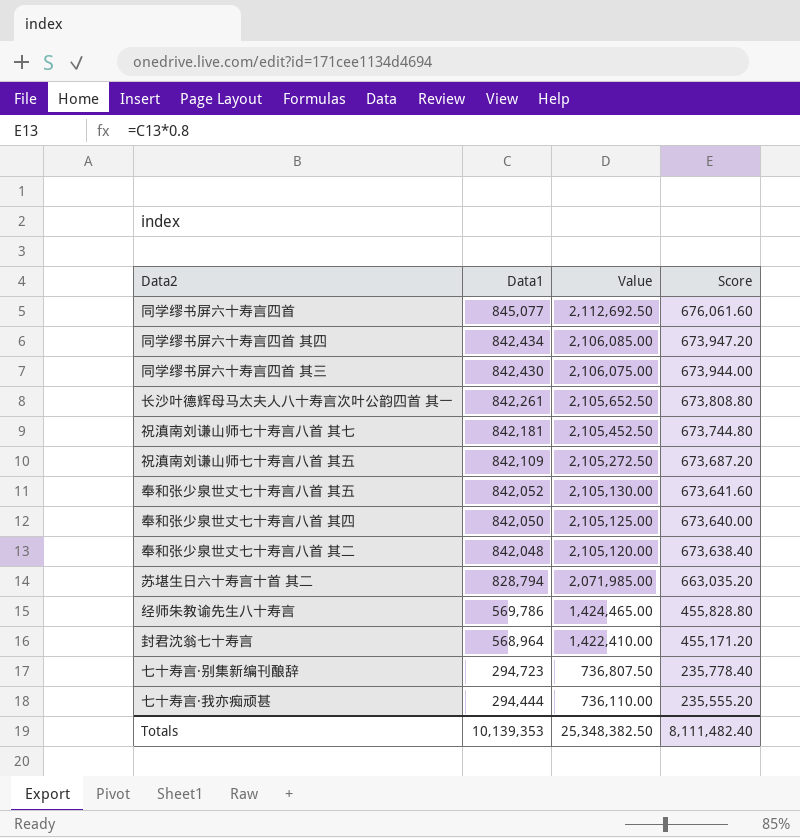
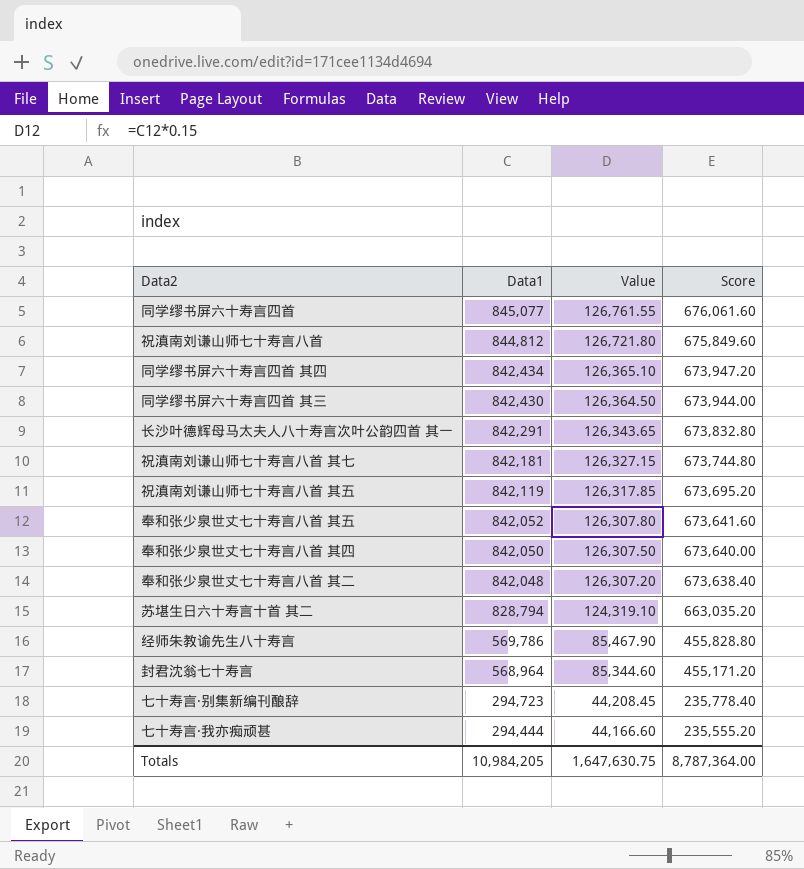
column Value | formula: [Data1] * 2.5 -> [Data1] * 0.15
row 祝滇南刘谦山师七十寿言八首: none -> 844,812 | 126,721.80 | 675,849.60
长沙叶德辉母马太夫人八十寿言次叶公韵四首 其一 | Data1: 842,261 -> 842,291
长沙叶德辉母马太夫人八十寿言次叶公韵四首 其一 | Score: 673,808.80 -> 673,832.80
祝滇南刘谦山师七十寿言八首 其五 | Data1: 842,109 -> 842,119
祝滇南刘谦山师七十寿言八首 其五 | Score: 673,687.20 -> 673,695.20
Totals | Data1: 10,139,353 -> 10,984,205
Totals | Value: 25,348,382.50 -> 1,647,630.75
Totals | Score: 8,111,482.40 -> 8,787,364.00

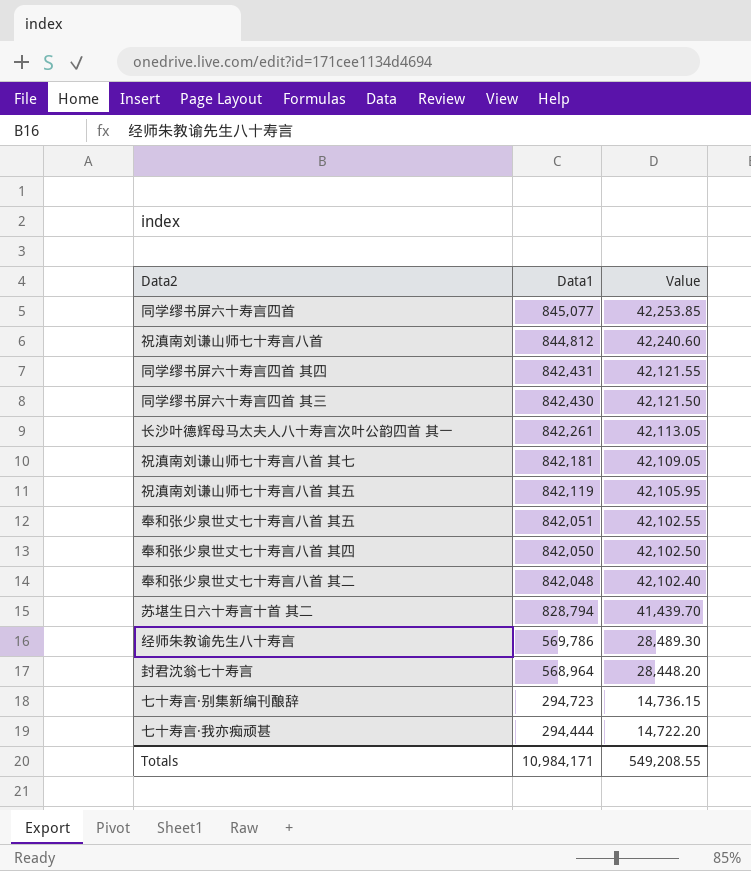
column Score | formula: [Data1] * 0.8 -> none
column Value | formula: [Data1] * 0.15 -> [Data1] * 0.05
同学缪书屏六十寿言四首 其四 | Data1: 842,434 -> 842,431
长沙叶德辉母马太夫人八十寿言次叶公韵四首 其一 | Data1: 842,291 -> 842,261
奉和张少泉世丈七十寿言八首 其五 | Data1: 842,052 -> 842,051
Totals | Data1: 10,984,205 -> 10,984,171
Totals | Value: 1,647,630.75 -> 549,208.55

